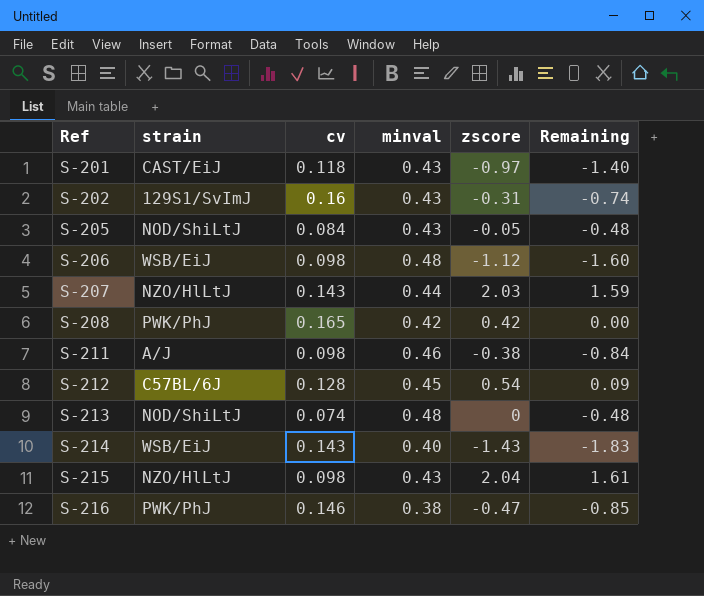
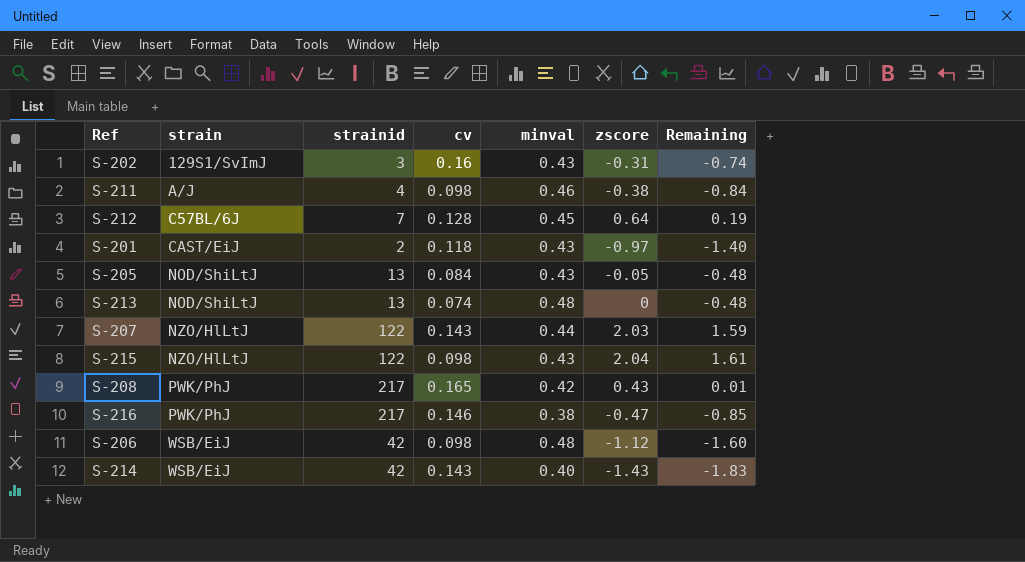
row order: Ref ascending -> strain ascending
column strainid | position: none -> 3
S-212 | zscore: 0.54 -> 0.64
S-212 | Remaining: 0.09 -> 0.19
S-208 | zscore: 0.42 -> 0.43
S-208 | Remaining: 0.00 -> 0.01

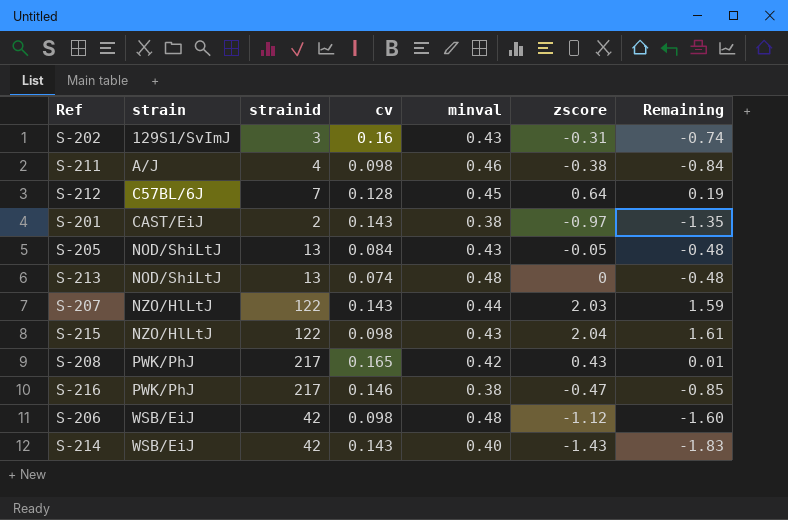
S-201 | cv: 0.118 -> 0.143
S-201 | minval: 0.43 -> 0.38
S-201 | Remaining: -1.40 -> -1.35

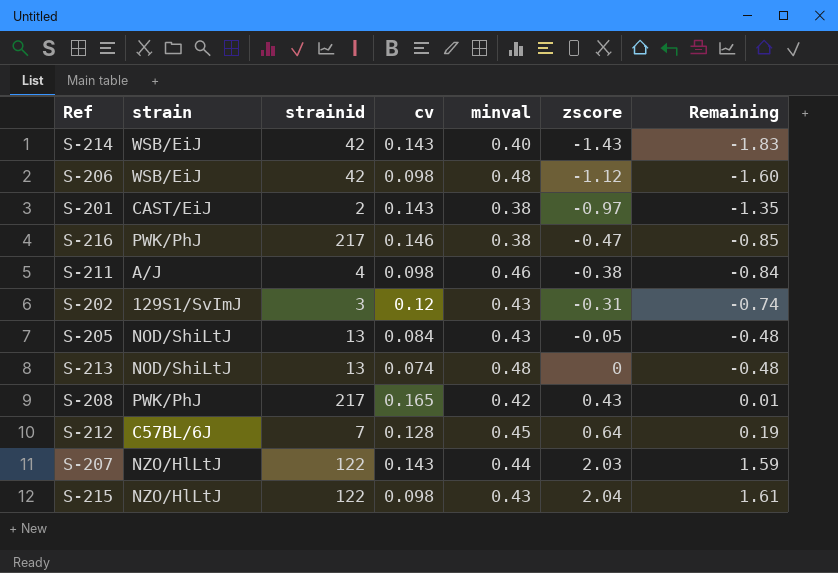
row order: strain ascending -> zscore ascending
S-202 | cv: 0.16 -> 0.12

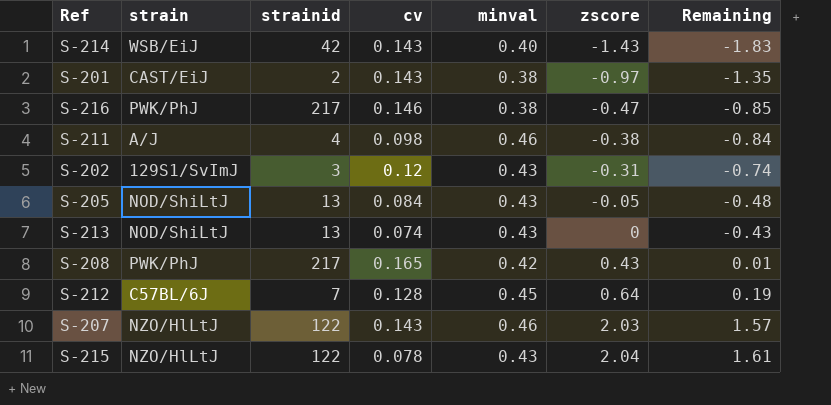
row S-206: WSB/EiJ | 42 | 0.098 | 0.48 | -1.12 | -1.60 -> none
S-213 | minval: 0.48 -> 0.43
S-213 | Remaining: -0.48 -> -0.43
S-207 | minval: 0.44 -> 0.46
S-207 | Remaining: 1.59 -> 1.57
S-215 | cv: 0.098 -> 0.078

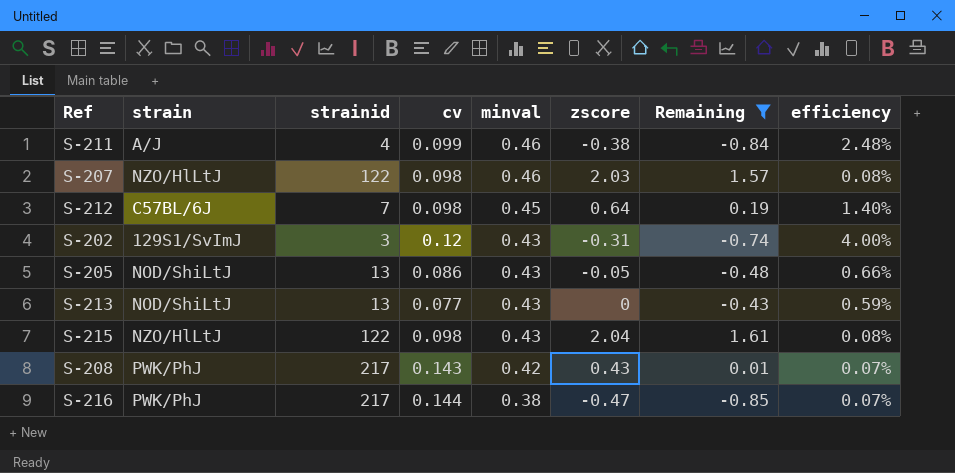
filter: none -> Remaining >= -0.85
row order: zscore ascending -> minval descending
column efficiency | formula: none -> [cv] / [strainid]
S-211 | cv: 0.098 -> 0.099
S-207 | cv: 0.143 -> 0.098
S-212 | cv: 0.128 -> 0.098
S-205 | cv: 0.084 -> 0.086
S-213 | cv: 0.074 -> 0.077
S-215 | cv: 0.078 -> 0.098
S-208 | cv: 0.165 -> 0.143
S-216 | cv: 0.146 -> 0.144

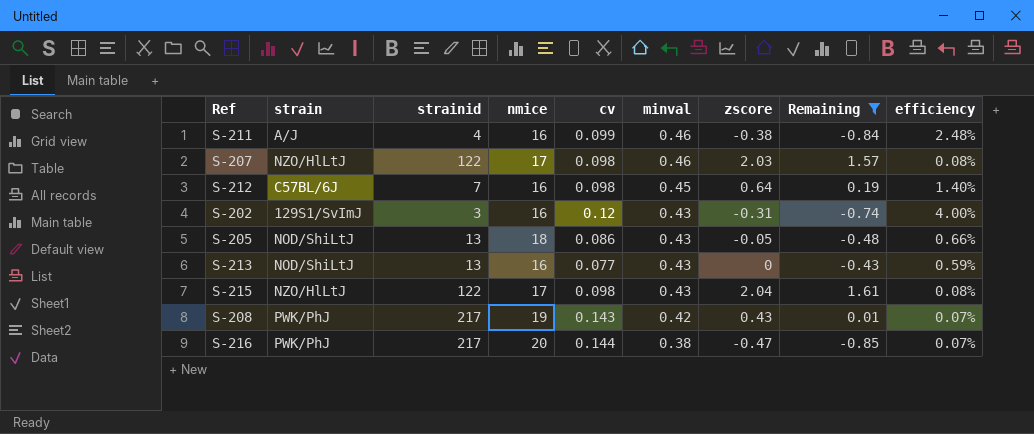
column nmice | position: none -> 4

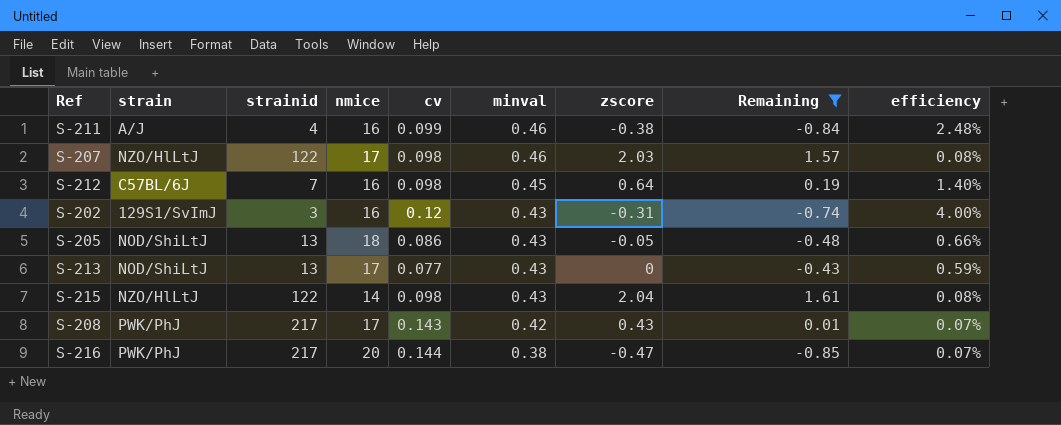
S-213 | nmice: 16 -> 17
S-215 | nmice: 17 -> 14
S-208 | nmice: 19 -> 17

